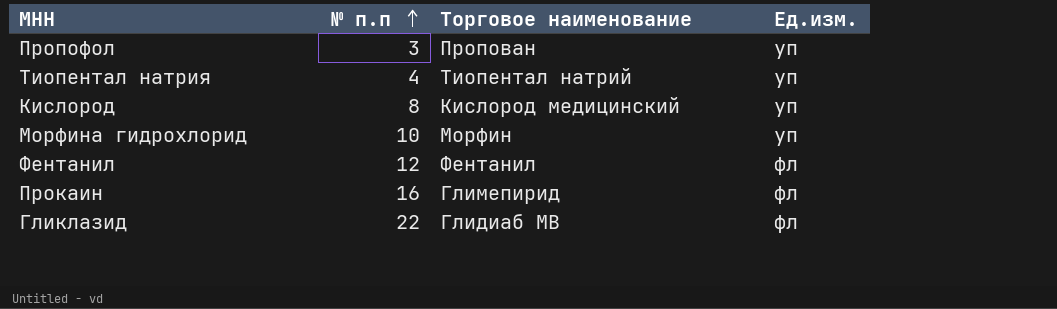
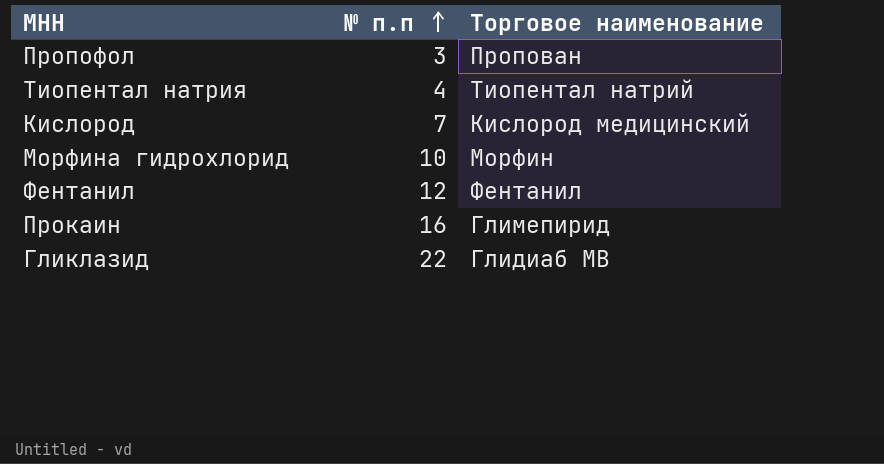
column Ед.изм. | position: 4 -> none
Кислород | № п.п: 8 -> 7

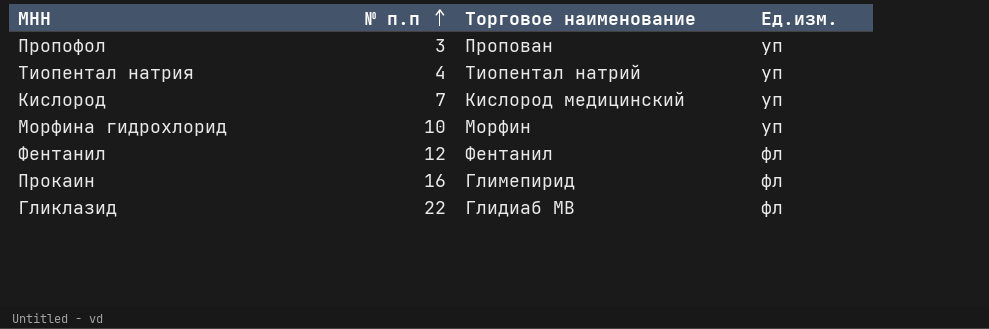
column Ед.изм. | position: none -> 4

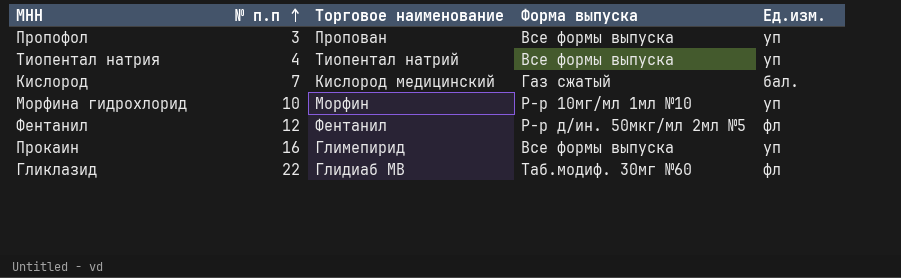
column Форма выпуска | position: none -> 4
Кислород | Ед.изм.: уп -> бал.
Прокаин | Ед.изм.: фл -> уп

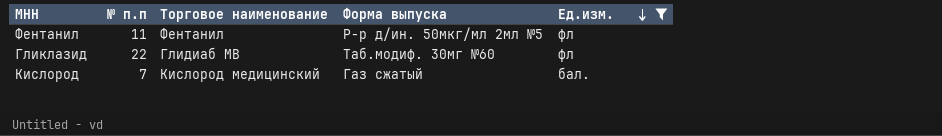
filter: none -> Ед.изм. != уп
row order: № п.п ascending -> Ед.изм. descending
Фентанил | № п.п: 12 -> 11

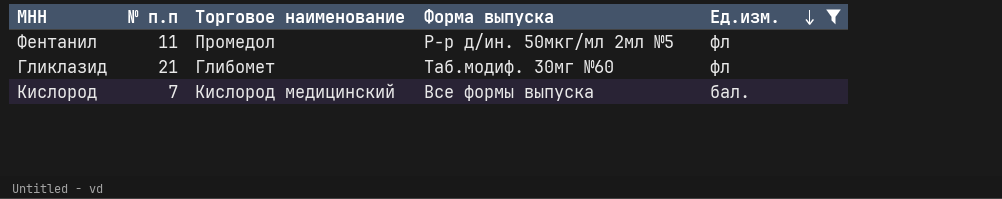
Фентанил | Торговое наименование: Фентанил -> Промедол
Гликлазид | № п.п: 22 -> 21
Гликлазид | Торговое наименование: Глидиаб МВ -> Глибомет
Кислород | Форма выпуска: Газ сжатый -> Все формы выпуска

